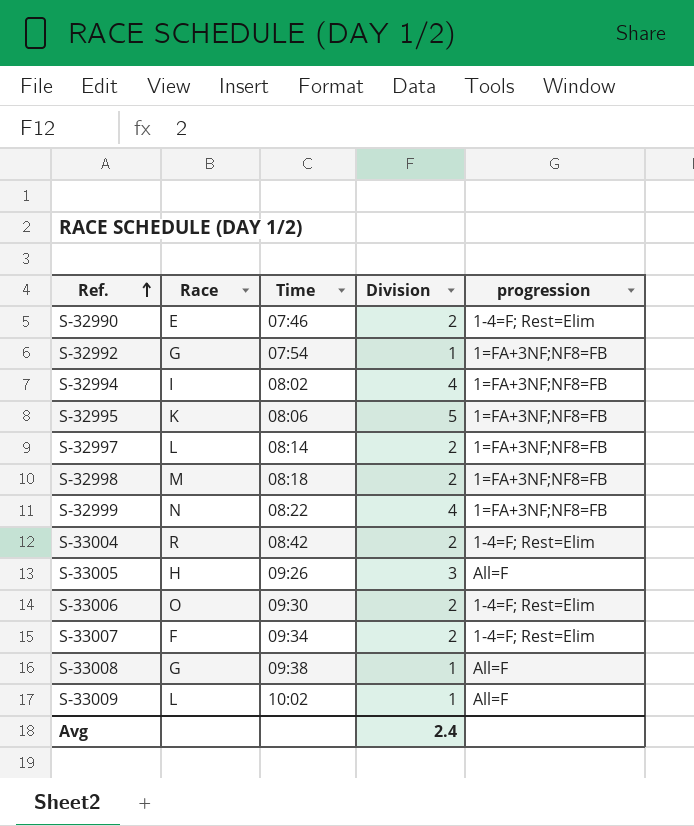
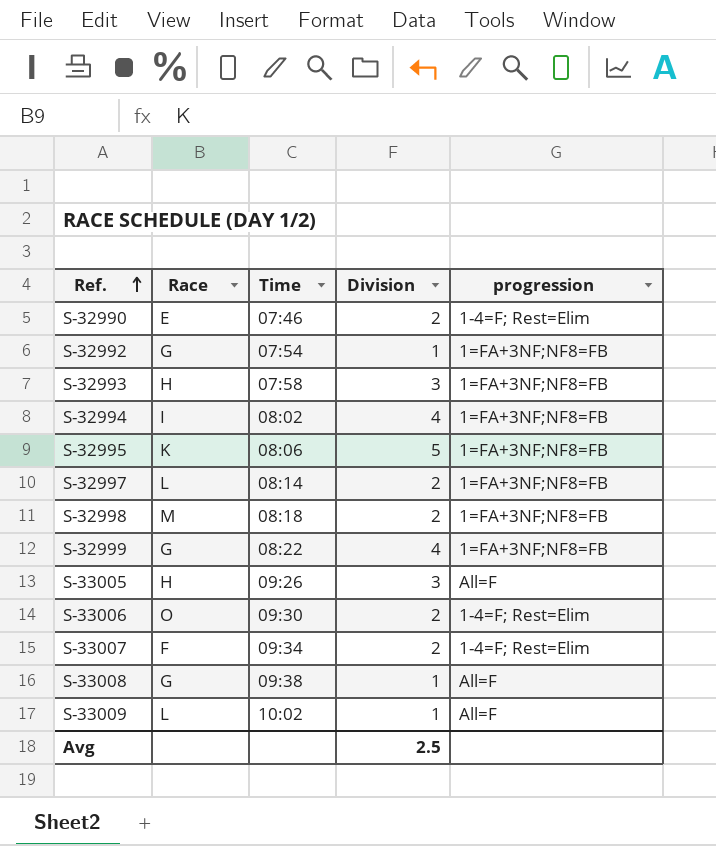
row S-33004: R | 08:42 | 2 | 1-4=F; Rest=Elim -> none
row S-32993: none -> H | 07:58 | 3 | 1=FA+3NF;NF8=FB
S-32999 | Race: N -> G
Avg | Division: 2.4 -> 2.5

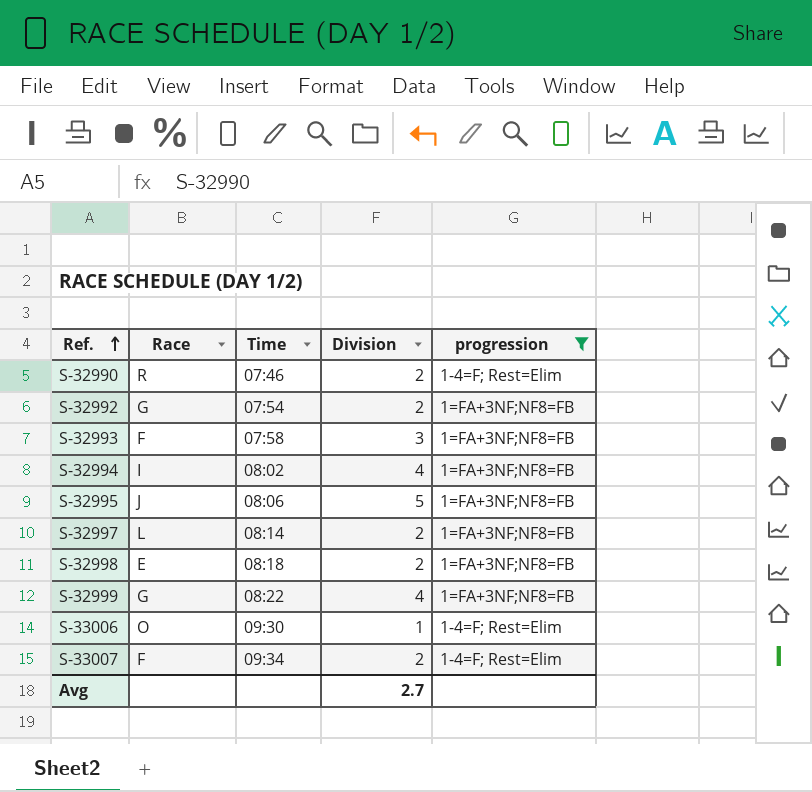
filter: none -> progression != All=F
S-32990 | Race: E -> R
S-32992 | Division: 1 -> 2
S-32993 | Race: H -> F
S-32995 | Race: K -> J
S-32998 | Race: M -> E
S-33006 | Division: 2 -> 1
Avg | Division: 2.5 -> 2.7

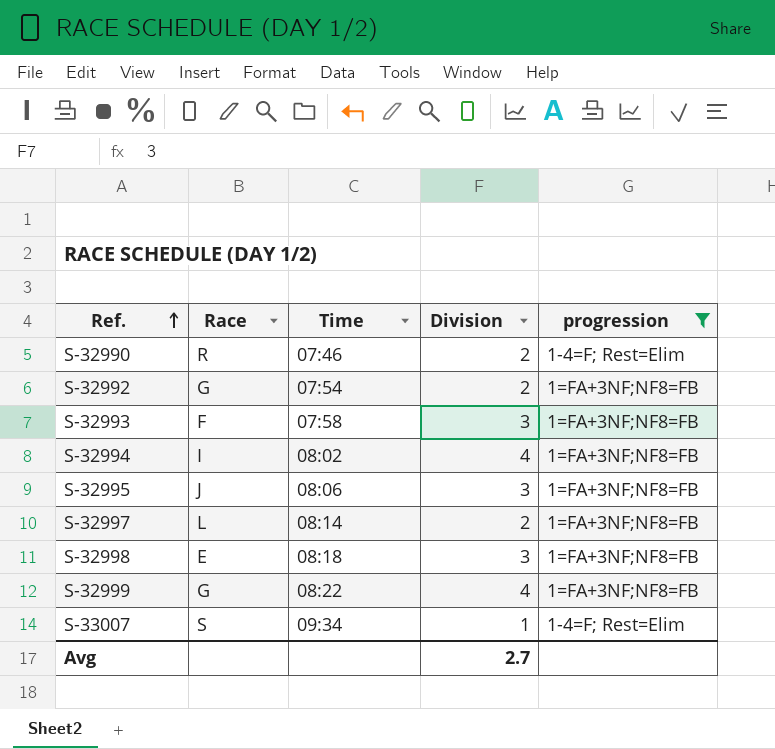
row S-33006: O | 09:30 | 1 | 1-4=F; Rest=Elim -> none
S-32995 | Division: 5 -> 3
S-32998 | Division: 2 -> 3
S-33007 | Race: F -> S
S-33007 | Division: 2 -> 1

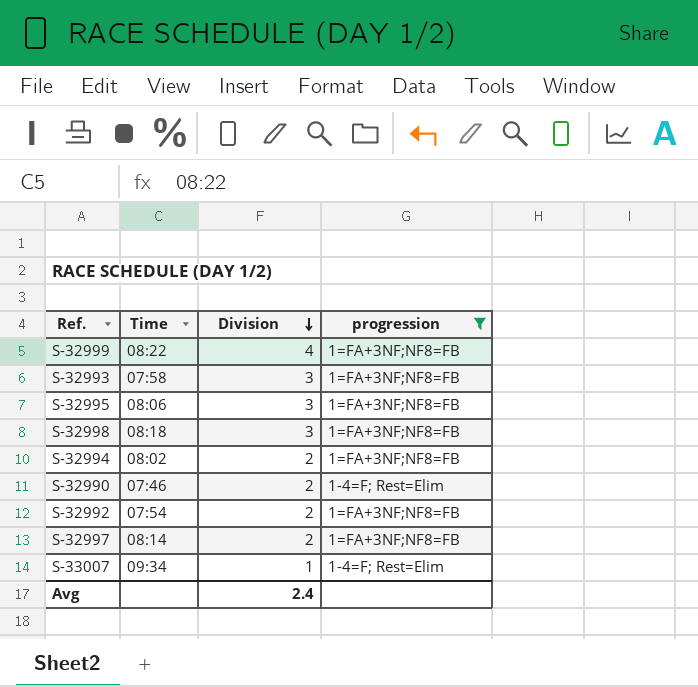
row order: Ref. ascending -> Division descending
column Race | position: 2 -> none
S-32994 | Division: 4 -> 2
Avg | Division: 2.7 -> 2.4

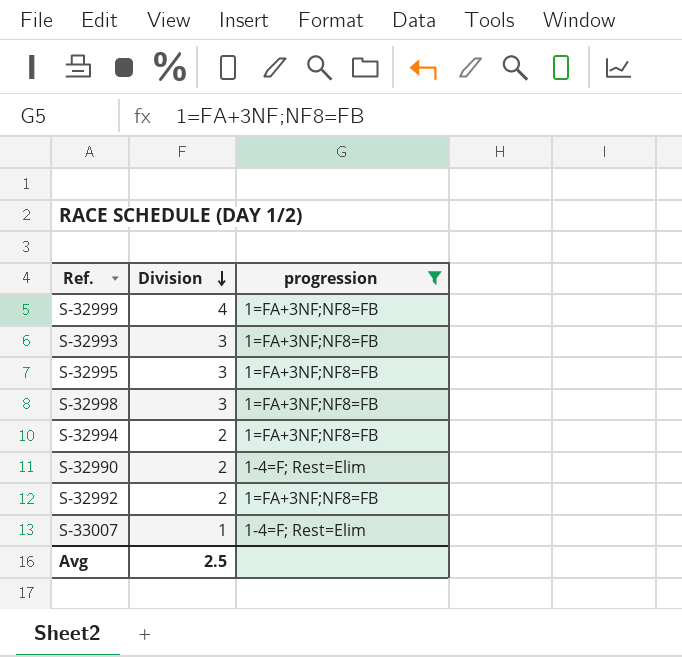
column Time | position: 2 -> none
row S-32997: 08:14 | 2 | 1=FA+3NF;NF8=FB -> none
Avg | Division: 2.4 -> 2.5

